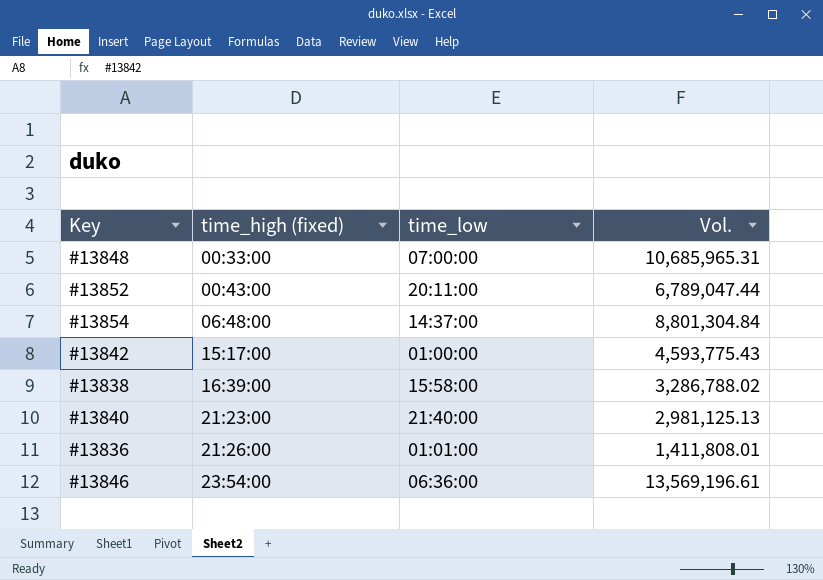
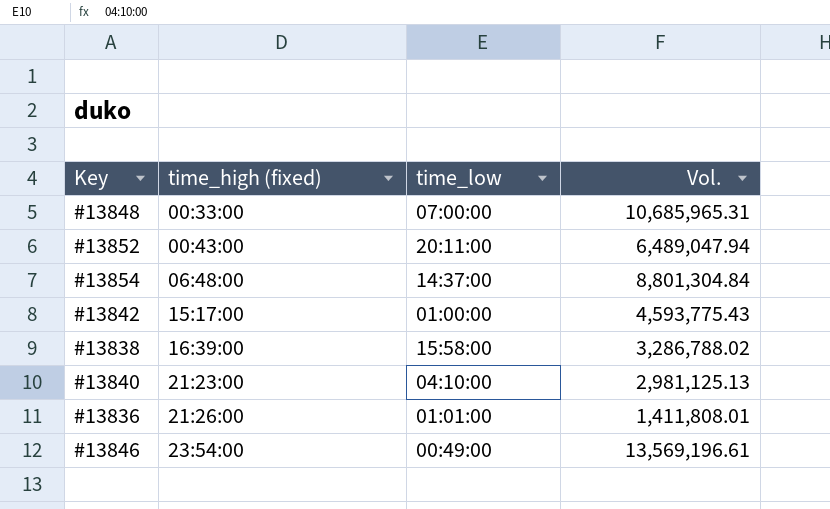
#13852 | Vol.: 6,789,047.44 -> 6,489,047.94
#13840 | time_low: 21:40:00 -> 04:10:00
#13846 | time_low: 06:36:00 -> 00:49:00

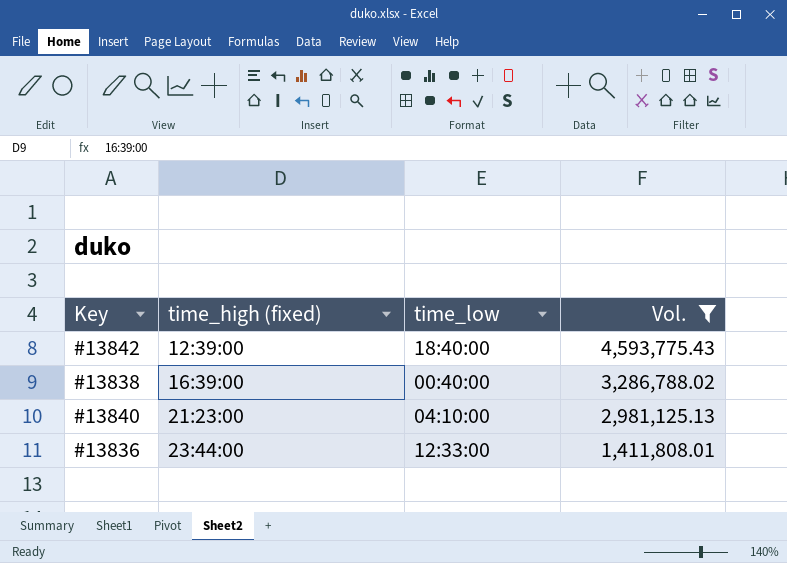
filter: none -> Vol. <= 4,593,775.43
#13842 | time_high (fixed): 15:17:00 -> 12:39:00
#13842 | time_low: 01:00:00 -> 18:40:00
#13838 | time_low: 15:58:00 -> 00:40:00
#13836 | time_high (fixed): 21:26:00 -> 23:44:00
#13836 | time_low: 01:01:00 -> 12:33:00

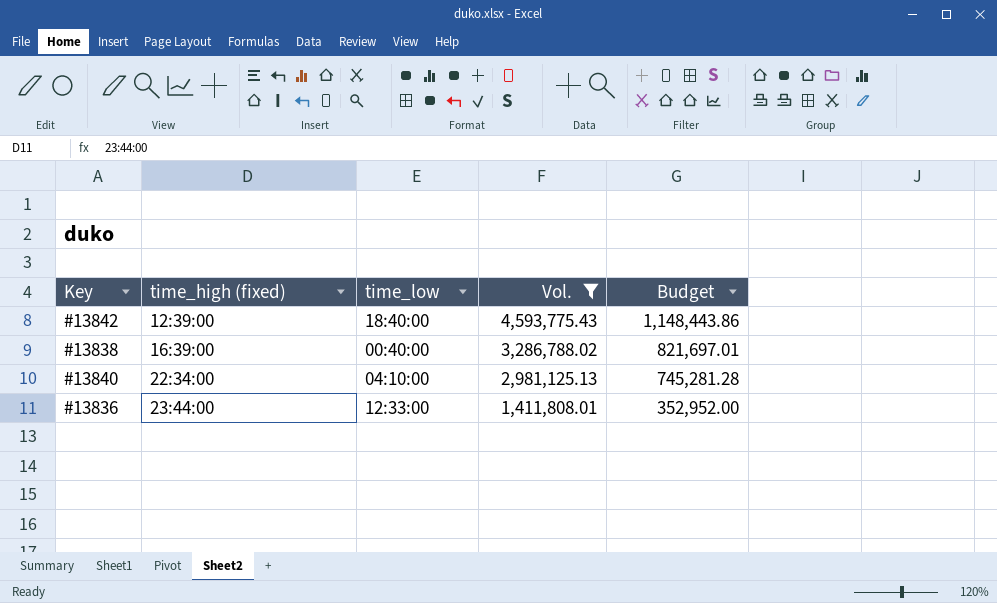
column Budget | formula: none -> [Vol.] * 0.25
#13840 | time_high (fixed): 21:23:00 -> 22:34:00

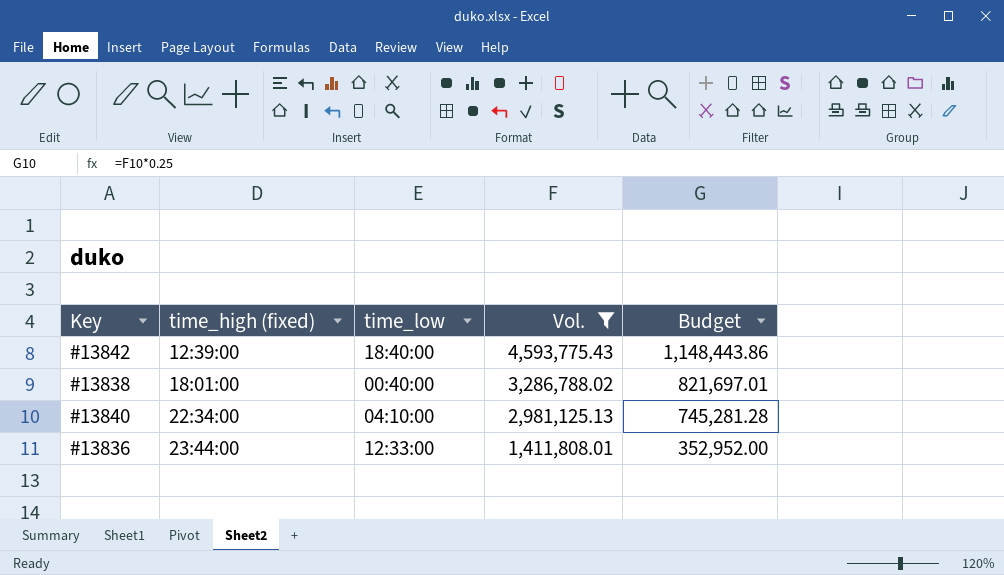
#13838 | time_high (fixed): 16:39:00 -> 18:01:00

